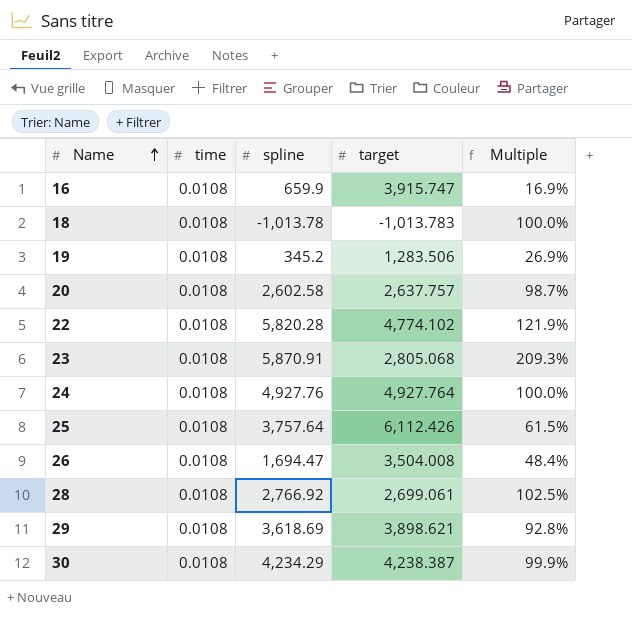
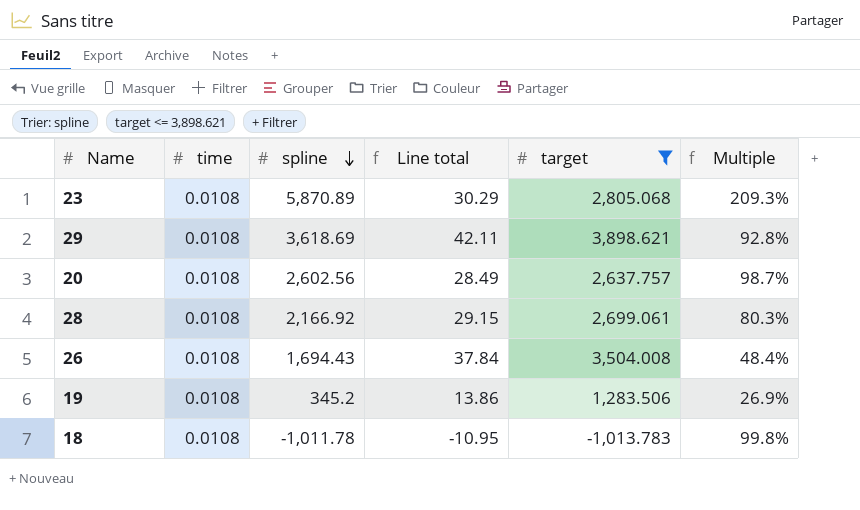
filter: none -> target <= 3,898.621
row order: Name ascending -> spline descending
column Line total | formula: none -> [time] * [target]
23 | spline: 5,870.91 -> 5,870.89
20 | spline: 2,602.58 -> 2,602.56
28 | spline: 2,766.92 -> 2,166.92
28 | Multiple: 102.5% -> 80.3%
26 | spline: 1,694.47 -> 1,694.43
18 | spline: -1,013.78 -> -1,011.78
18 | Multiple: 100.0% -> 99.8%

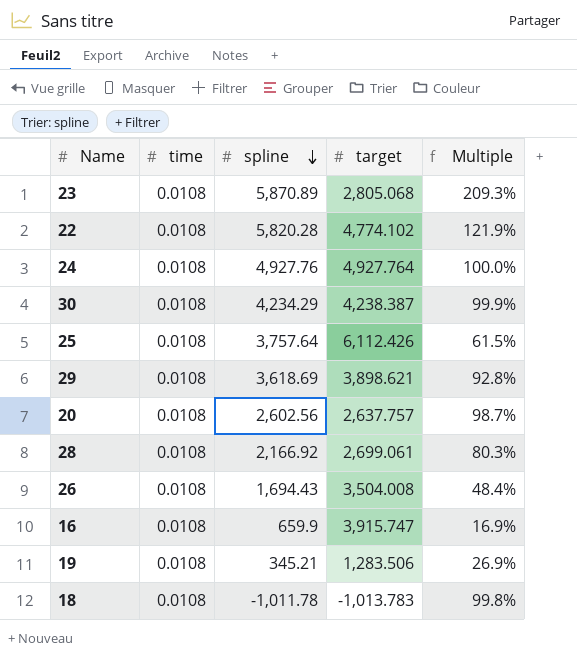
filter: target <= 3,898.621 -> none
column Line total | formula: [time] * [target] -> none
19 | spline: 345.2 -> 345.21

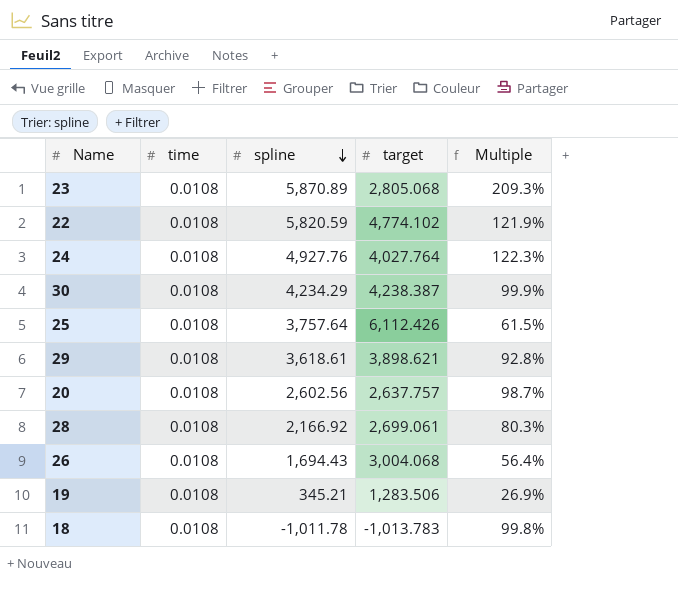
row 16: 0.0108 | 659.9 | 3,915.747 | 16.9% -> none
22 | spline: 5,820.28 -> 5,820.59
24 | target: 4,927.764 -> 4,027.764
24 | Multiple: 100.0% -> 122.3%
29 | spline: 3,618.69 -> 3,618.61
26 | target: 3,504.008 -> 3,004.068
26 | Multiple: 48.4% -> 56.4%

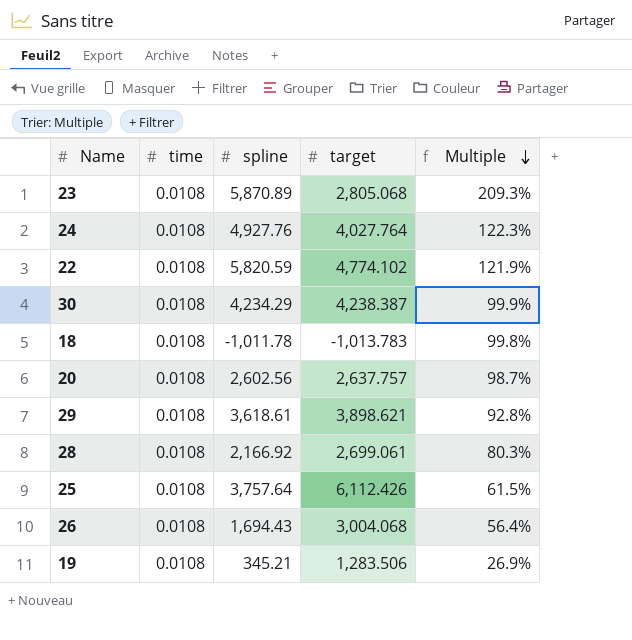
row order: spline descending -> Multiple descending

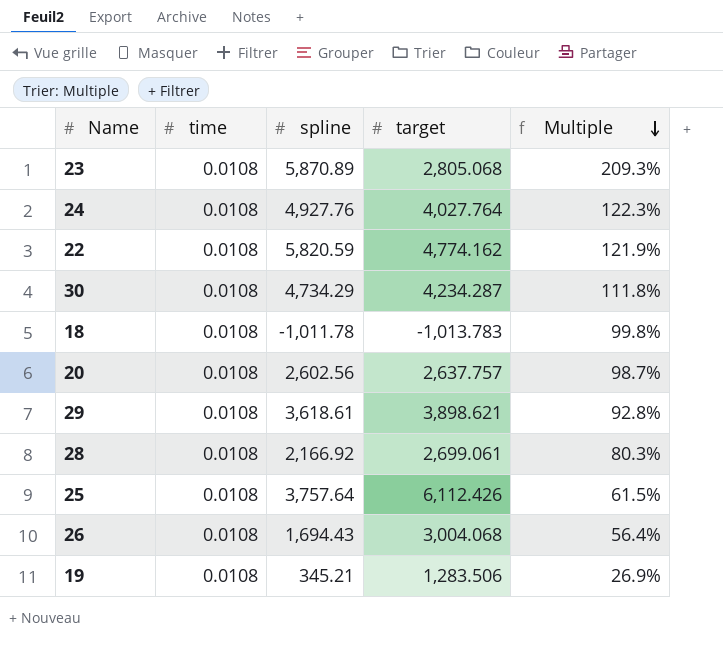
22 | target: 4,774.102 -> 4,774.162
30 | spline: 4,234.29 -> 4,734.29
30 | target: 4,238.387 -> 4,234.287
30 | Multiple: 99.9% -> 111.8%

